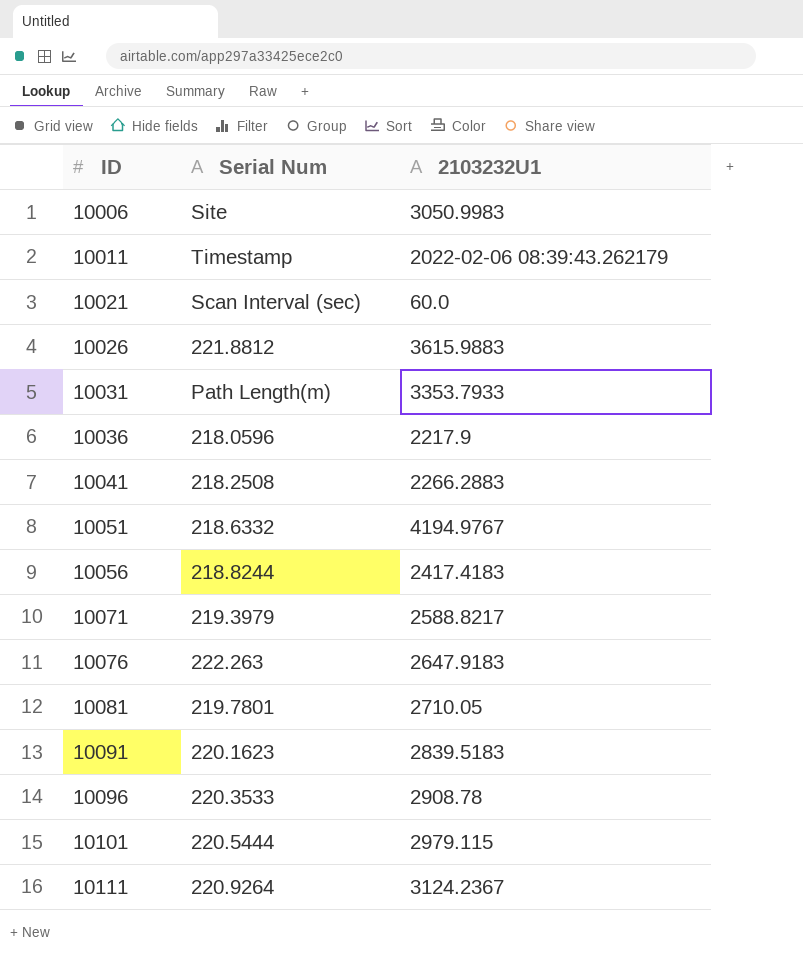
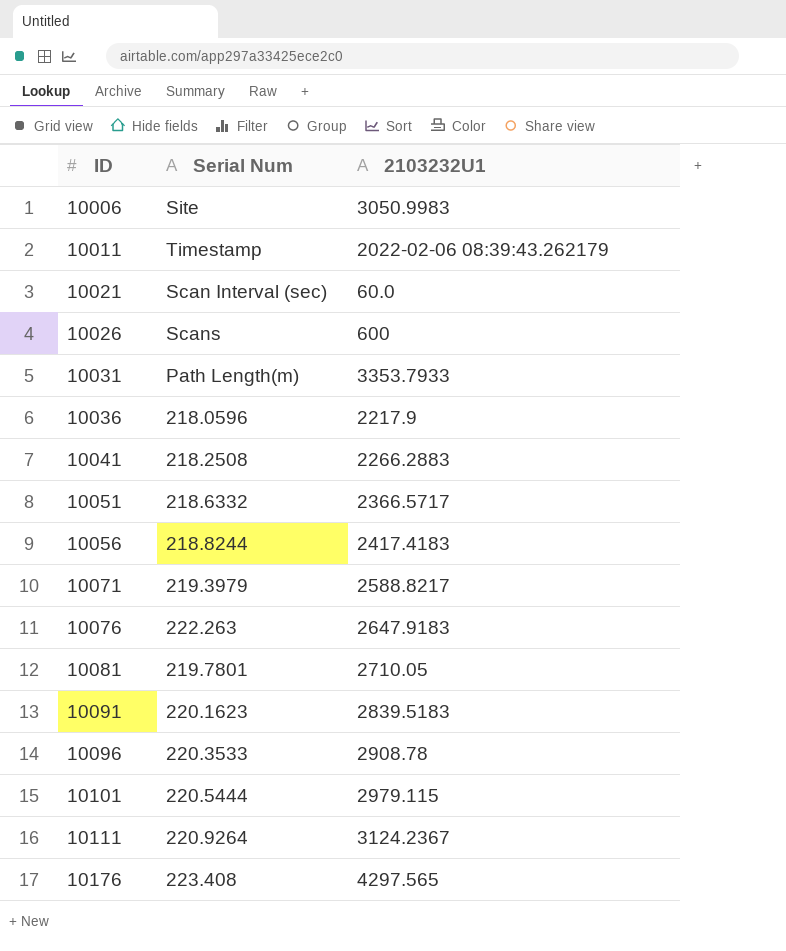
10026 | Serial Num: 221.8812 -> Scans
10026 | 2103232U1: 3615.9883 -> 600
10051 | 2103232U1: 4194.9767 -> 2366.5717
row 10176: none -> 223.408 | 4297.565

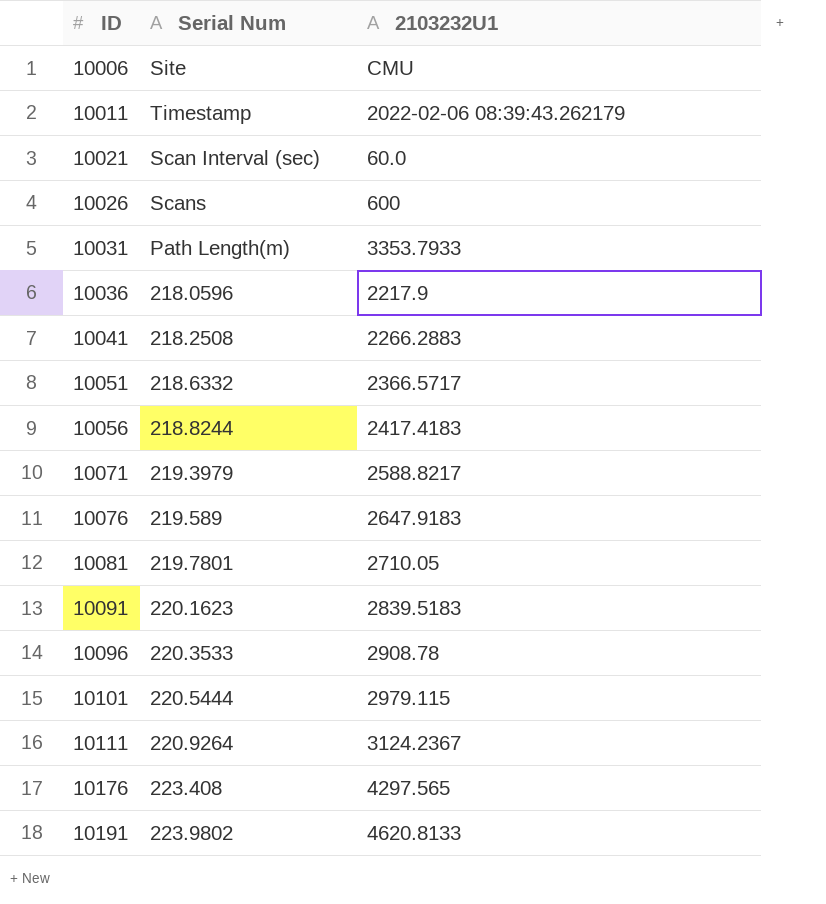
10006 | 2103232U1: 3050.9983 -> CMU
10076 | Serial Num: 222.263 -> 219.589
row 10191: none -> 223.9802 | 4620.8133

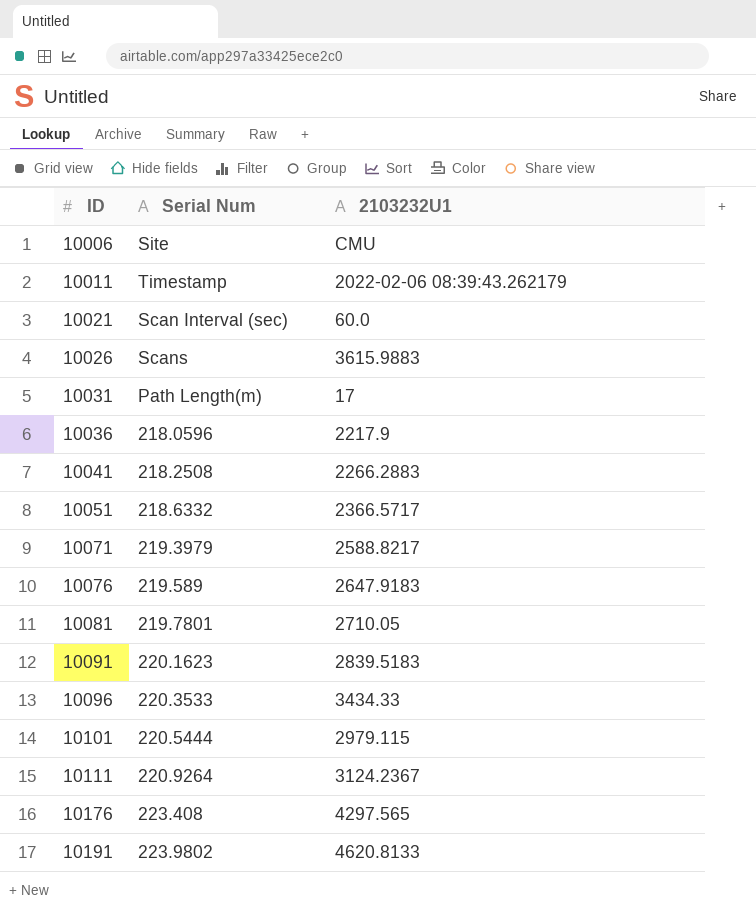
row 10056: 218.8244 | 2417.4183 -> none
10026 | 2103232U1: 600 -> 3615.9883
10031 | 2103232U1: 3353.7933 -> 17
10096 | 2103232U1: 2908.78 -> 3434.33

